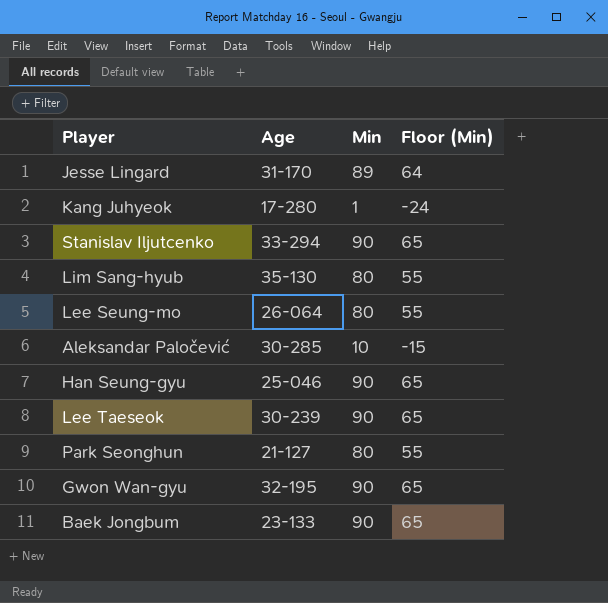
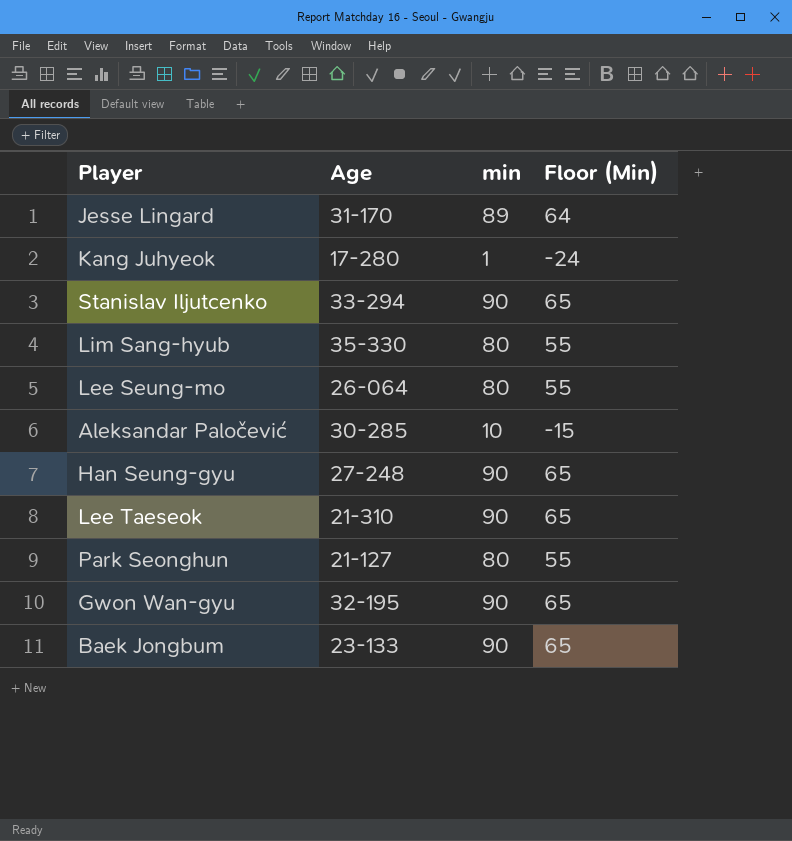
column name: Min -> min
Lim Sang-hyub | Age: 35-130 -> 35-330
Han Seung-gyu | Age: 25-046 -> 27-248
Lee Taeseok | Age: 30-239 -> 21-310

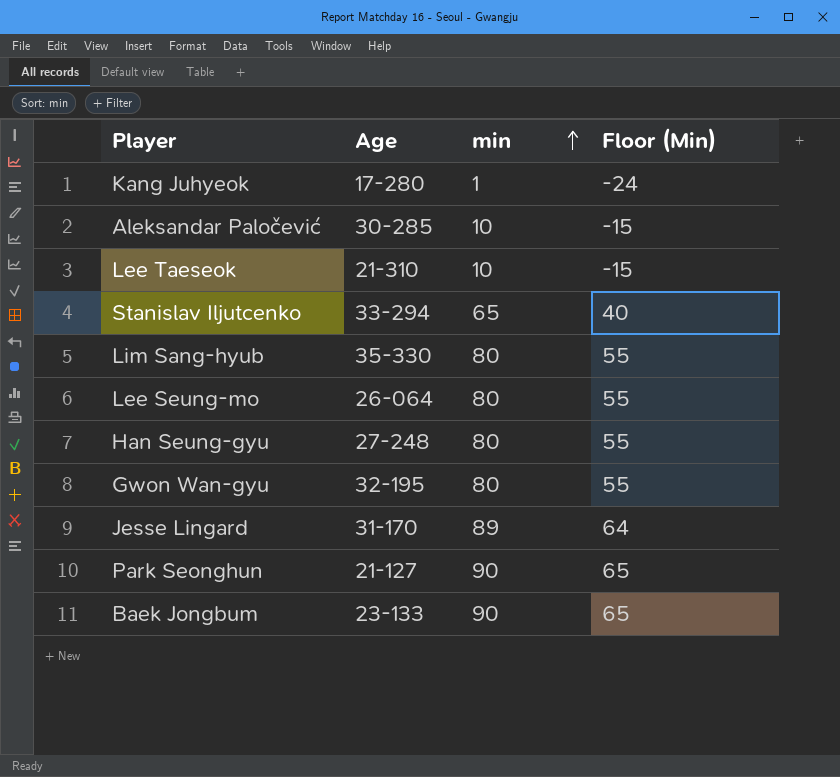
row order: none -> min ascending
Lee Taeseok | min: 90 -> 10
Lee Taeseok | Floor (Min): 65 -> -15
Stanislav Iljutcenko | min: 90 -> 65
Stanislav Iljutcenko | Floor (Min): 65 -> 40
Han Seung-gyu | min: 90 -> 80
Han Seung-gyu | Floor (Min): 65 -> 55
Gwon Wan-gyu | min: 90 -> 80
Gwon Wan-gyu | Floor (Min): 65 -> 55
Park Seonghun | min: 80 -> 90
Park Seonghun | Floor (Min): 55 -> 65

